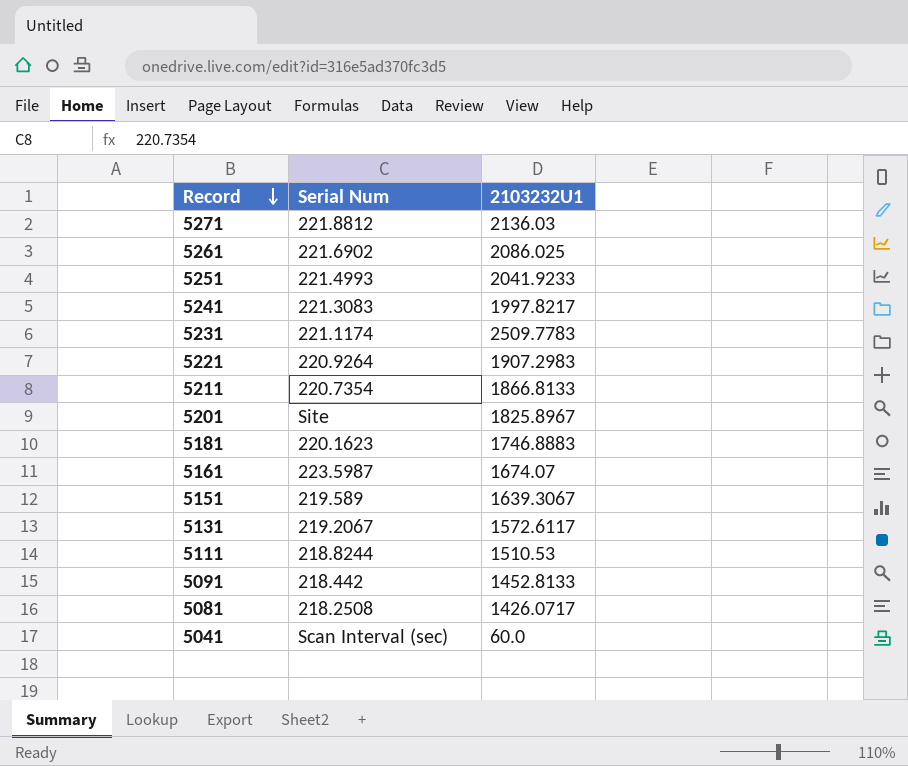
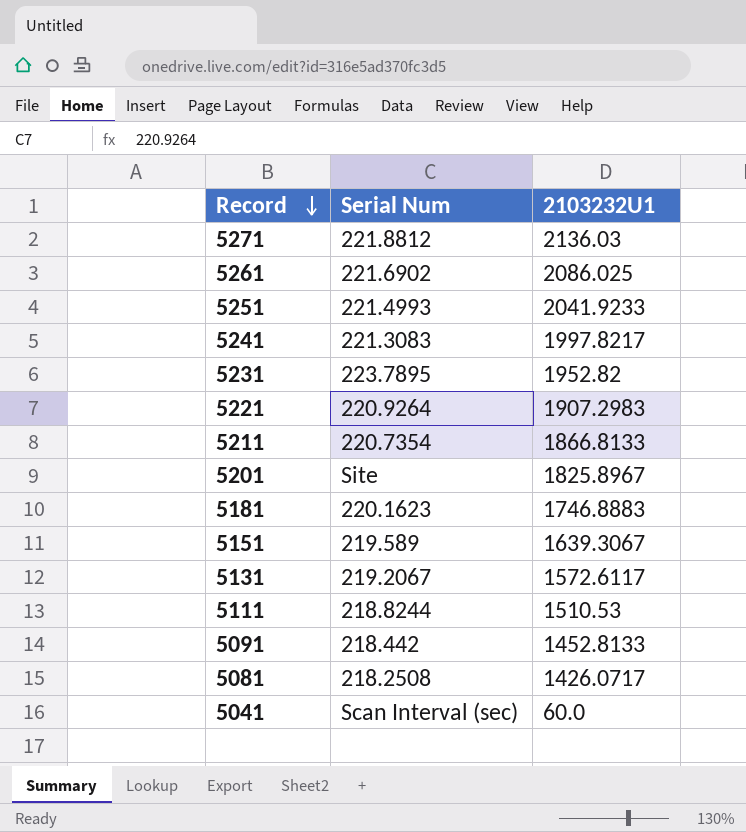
row 5161: 223.5987 | 1674.07 -> none
5231 | Serial Num: 221.1174 -> 223.7895
5231 | 2103232U1: 2509.7783 -> 1952.82

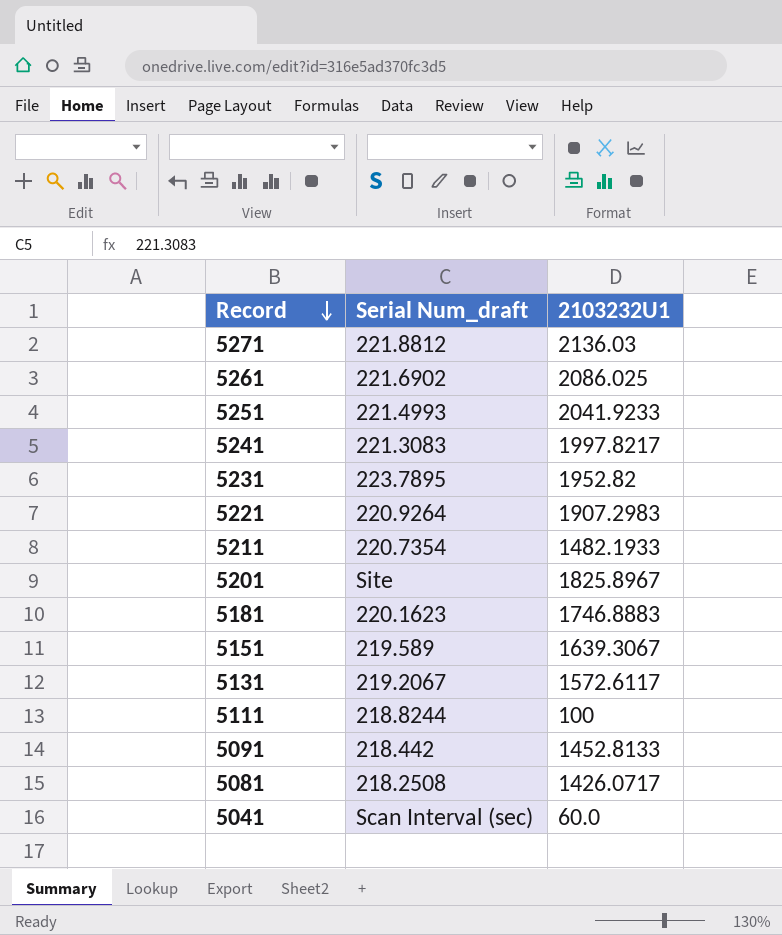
column name: Serial Num -> Serial Num_draft
5211 | 2103232U1: 1866.8133 -> 1482.1933
5111 | 2103232U1: 1510.53 -> 100

